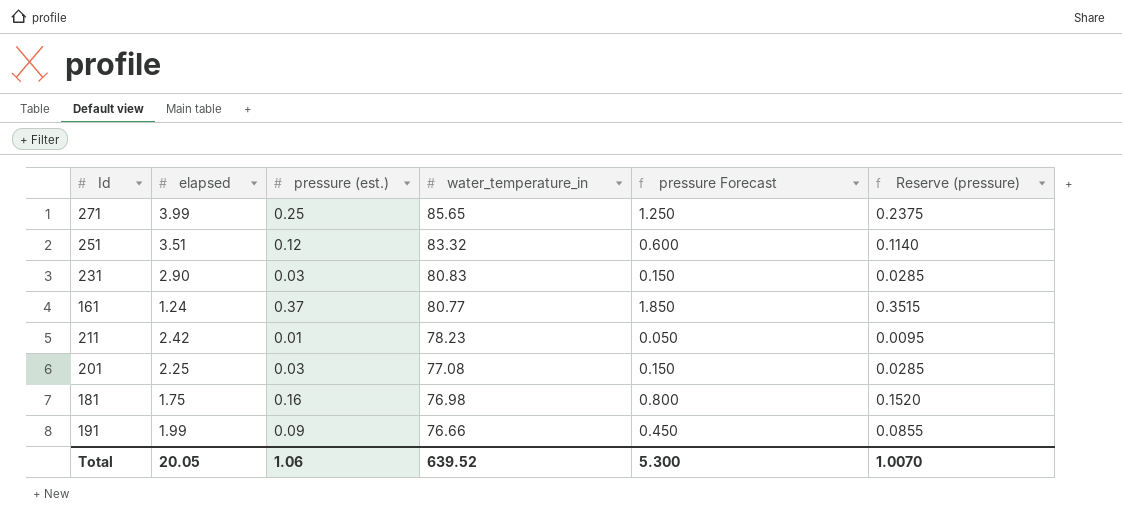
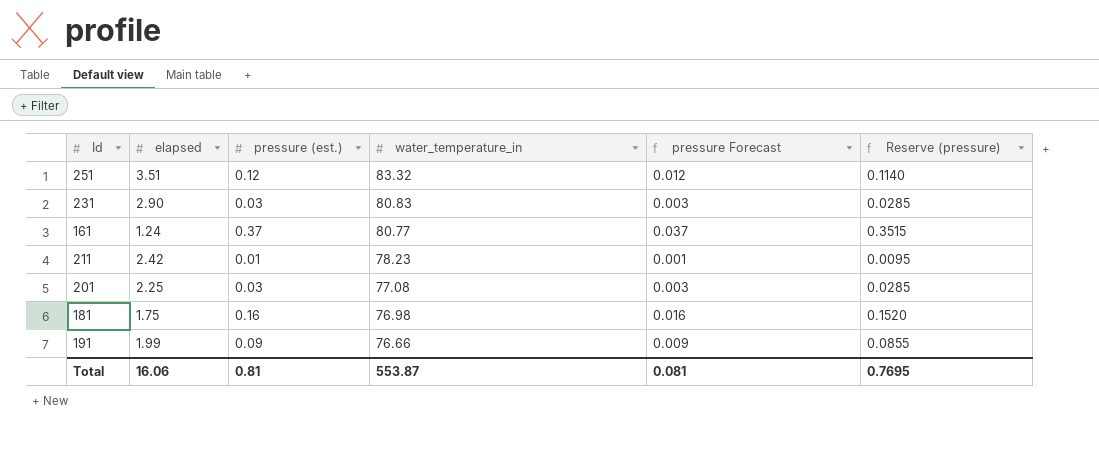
column pressure Forecast | formula: [pressure (est.)] * 5 -> [pressure (est.)] * 0.1
row 271: 3.99 | 0.25 | 85.65 | 1.250 | 0.2375 -> none
Total | elapsed: 20.05 -> 16.06
Total | pressure (est.): 1.06 -> 0.81
Total | water_temperature_in: 639.52 -> 553.87
Total | pressure Forecast: 5.300 -> 0.081
Total | Reserve (pressure): 1.0070 -> 0.7695

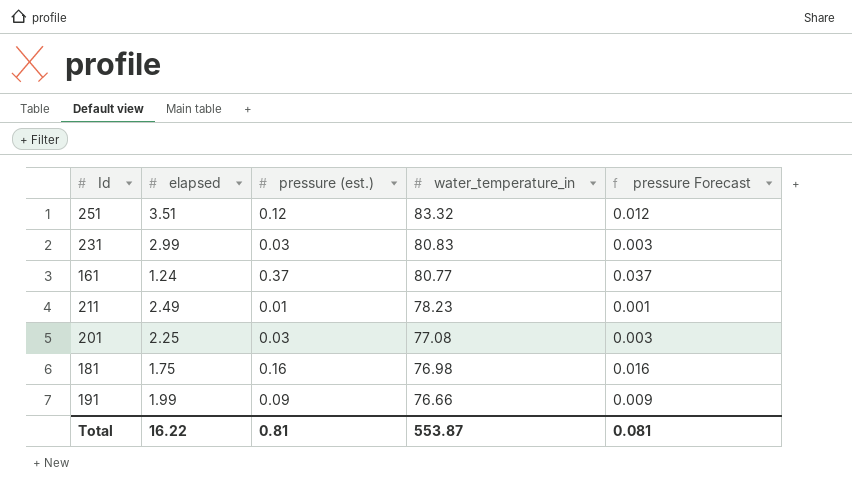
column Reserve (pressure) | formula: [pressure (est.)] * 0.95 -> none
231 | elapsed: 2.90 -> 2.99
211 | elapsed: 2.42 -> 2.49
Total | elapsed: 16.06 -> 16.22

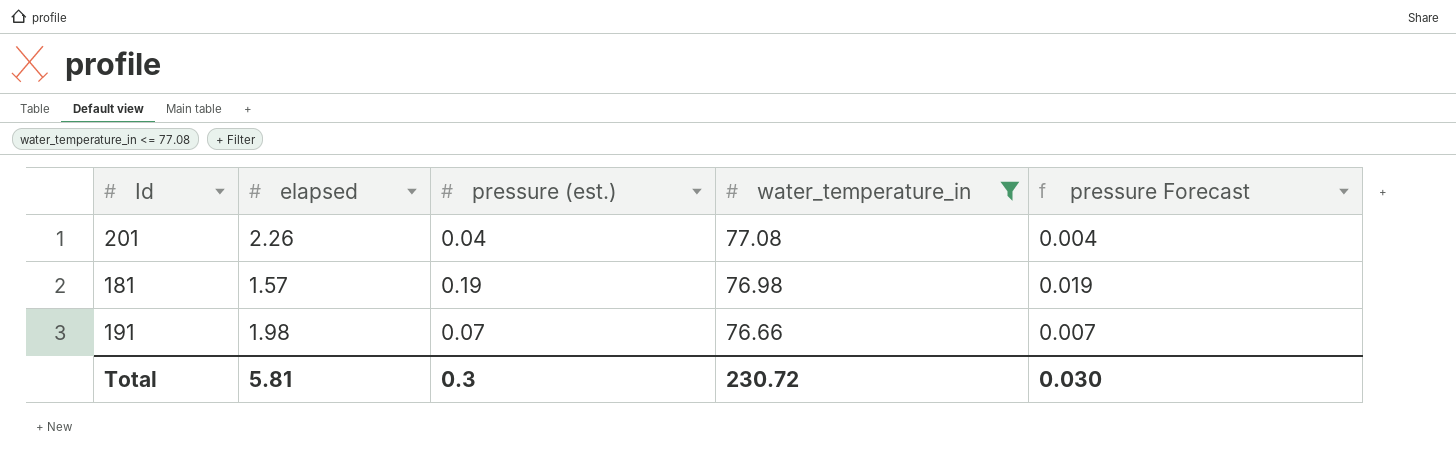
filter: none -> water_temperature_in <= 77.08
201 | elapsed: 2.25 -> 2.26
201 | pressure (est.): 0.03 -> 0.04
201 | pressure Forecast: 0.003 -> 0.004
181 | elapsed: 1.75 -> 1.57
181 | pressure (est.): 0.16 -> 0.19
181 | pressure Forecast: 0.016 -> 0.019
191 | elapsed: 1.99 -> 1.98
191 | pressure (est.): 0.09 -> 0.07
191 | pressure Forecast: 0.009 -> 0.007
Total | elapsed: 16.22 -> 5.81
Total | pressure (est.): 0.81 -> 0.3
Total | water_temperature_in: 553.87 -> 230.72
Total | pressure Forecast: 0.081 -> 0.030

